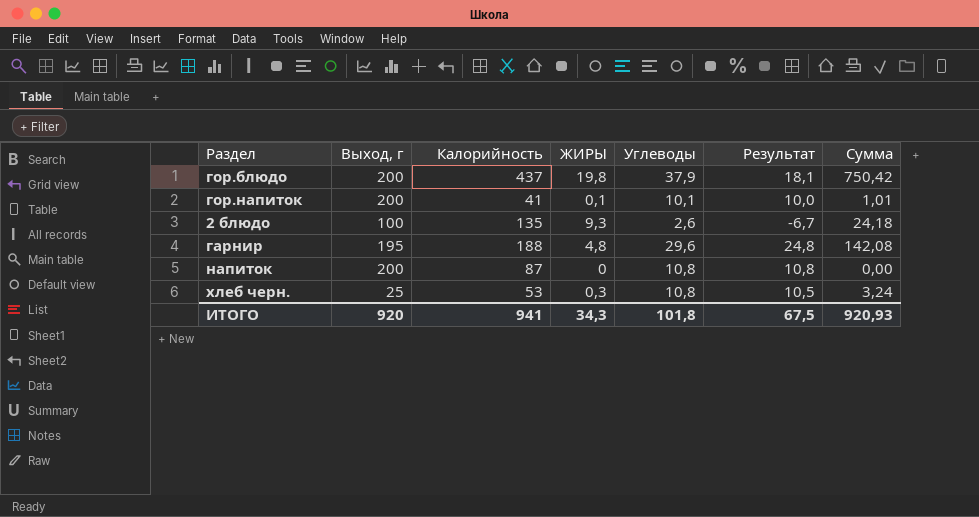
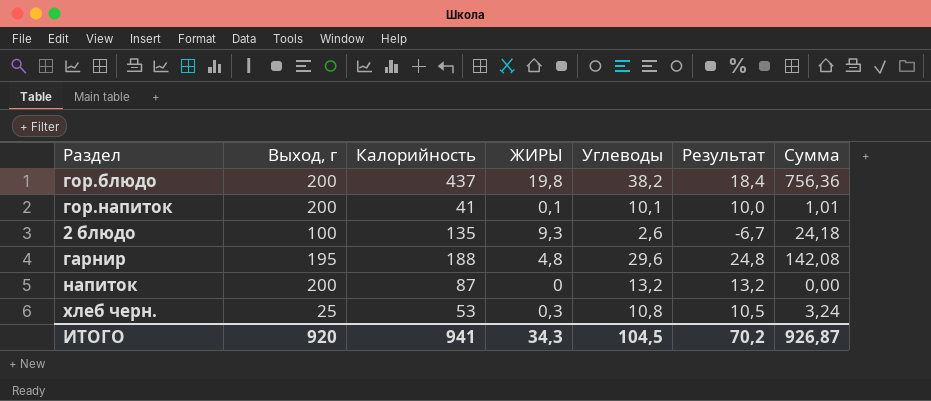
гор.блюдо | Углеводы: 37,9 -> 38,2
гор.блюдо | Результат: 18,1 -> 18,4
гор.блюдо | Сумма: 750,42 -> 756,36
напиток | Углеводы: 10,8 -> 13,2
напиток | Результат: 10,8 -> 13,2
ИТОГО | Углеводы: 101,8 -> 104,5
ИТОГО | Результат: 67,5 -> 70,2
ИТОГО | Сумма: 920,93 -> 926,87

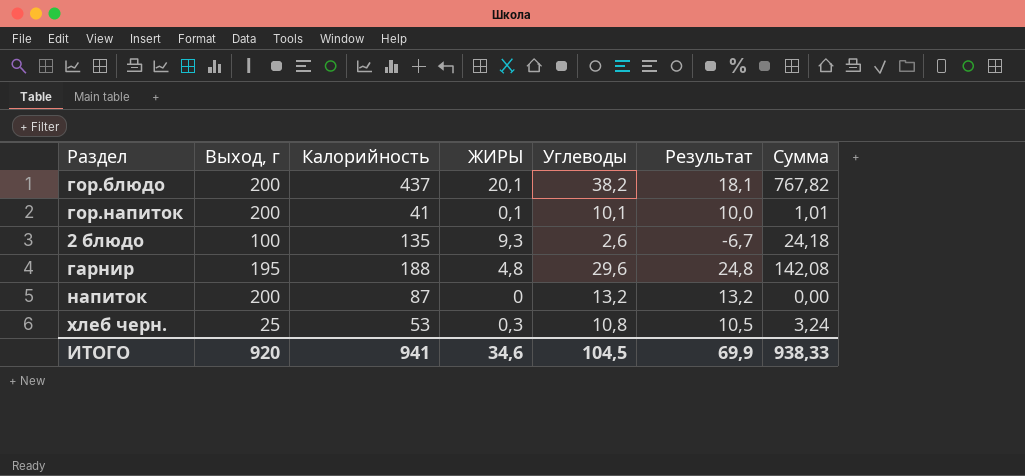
гор.блюдо | ЖИРЫ: 19,8 -> 20,1
гор.блюдо | Результат: 18,4 -> 18,1
гор.блюдо | Сумма: 756,36 -> 767,82
ИТОГО | ЖИРЫ: 34,3 -> 34,6
ИТОГО | Результат: 70,2 -> 69,9
ИТОГО | Сумма: 926,87 -> 938,33

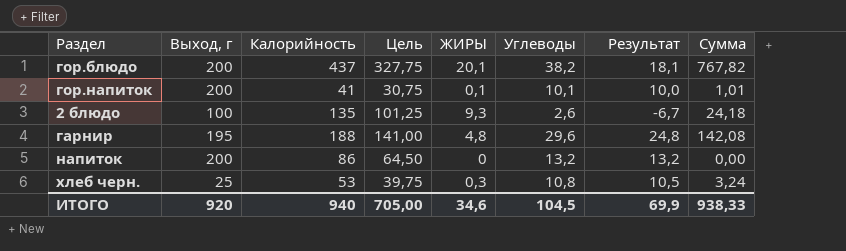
column Цель | formula: none -> [Калорийность] * 0,75
напиток | Калорийность: 87 -> 86
ИТОГО | Калорийность: 941 -> 940

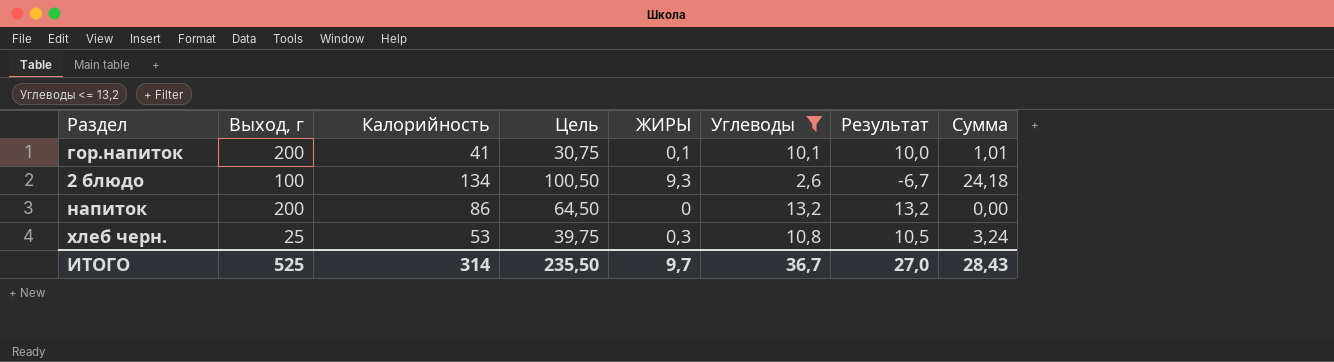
filter: none -> Углеводы <= 13,2
2 блюдо | Калорийность: 135 -> 134
2 блюдо | Цель: 101,25 -> 100,50
ИТОГО | Выход, г: 920 -> 525
ИТОГО | Калорийность: 940 -> 314
ИТОГО | Цель: 705,00 -> 235,50
ИТОГО | ЖИРЫ: 34,6 -> 9,7
ИТОГО | Углеводы: 104,5 -> 36,7
ИТОГО | Результат: 69,9 -> 27,0
ИТОГО | Сумма: 938,33 -> 28,43

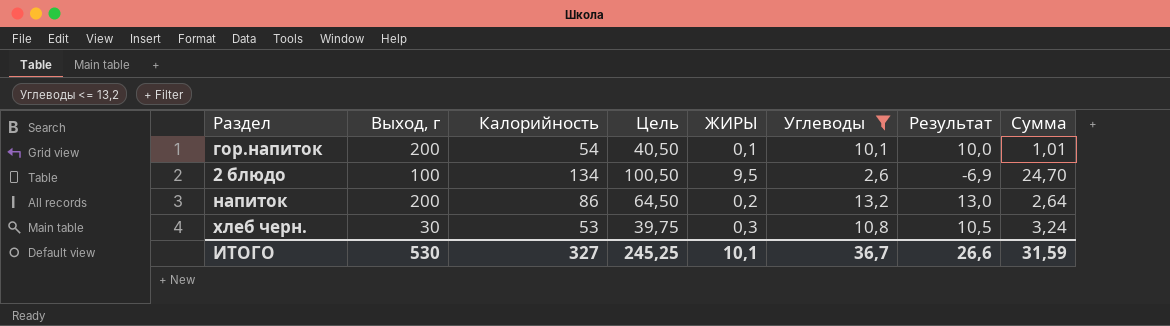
гор.напиток | Калорийность: 41 -> 54
гор.напиток | Цель: 30,75 -> 40,50
2 блюдо | ЖИРЫ: 9,3 -> 9,5
2 блюдо | Результат: -6,7 -> -6,9
2 блюдо | Сумма: 24,18 -> 24,70
напиток | ЖИРЫ: 0 -> 0,2
напиток | Результат: 13,2 -> 13,0
напиток | Сумма: 0,00 -> 2,64
хлеб черн. | Выход, г: 25 -> 30
ИТОГО | Выход, г: 525 -> 530
ИТОГО | Калорийность: 314 -> 327
ИТОГО | Цель: 235,50 -> 245,25
ИТОГО | ЖИРЫ: 9,7 -> 10,1
ИТОГО | Результат: 27,0 -> 26,6
ИТОГО | Сумма: 28,43 -> 31,59

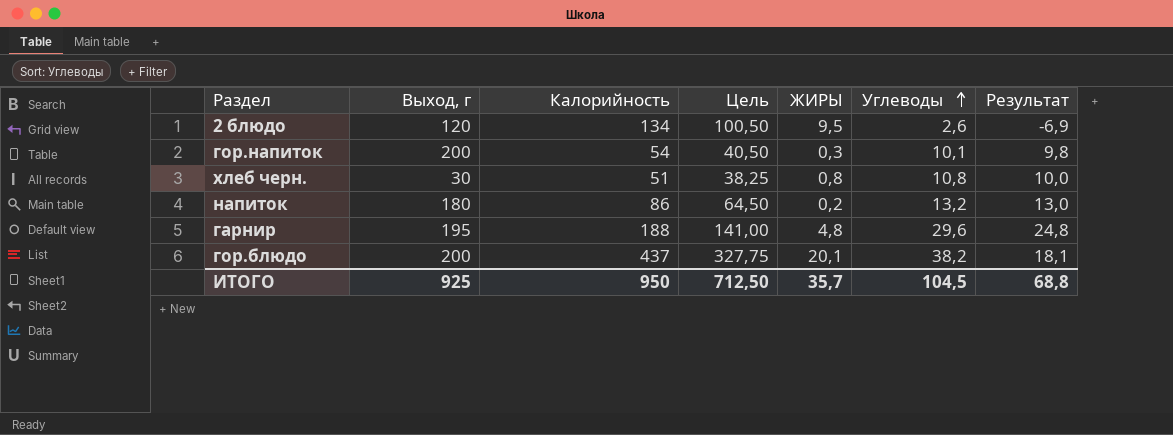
filter: Углеводы <= 13,2 -> none
row order: none -> Углеводы ascending
column Сумма | formula: [ЖИРЫ] * [Углеводы] -> none
2 блюдо | Выход, г: 100 -> 120
гор.напиток | ЖИРЫ: 0,1 -> 0,3
гор.напиток | Результат: 10,0 -> 9,8
хлеб черн. | Калорийность: 53 -> 51
хлеб черн. | Цель: 39,75 -> 38,25
хлеб черн. | ЖИРЫ: 0,3 -> 0,8
хлеб черн. | Результат: 10,5 -> 10,0
напиток | Выход, г: 200 -> 180
ИТОГО | Выход, г: 530 -> 925
ИТОГО | Калорийность: 327 -> 950
ИТОГО | Цель: 245,25 -> 712,50
ИТОГО | ЖИРЫ: 10,1 -> 35,7
ИТОГО | Углеводы: 36,7 -> 104,5
ИТОГО | Результат: 26,6 -> 68,8

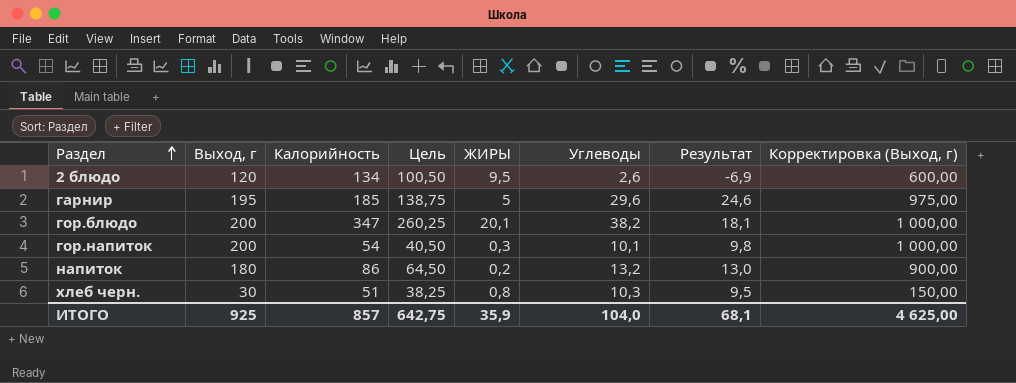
row order: Углеводы ascending -> Раздел ascending
column Корректировка (Выход, г) | formula: none -> [Выход, г] * 5
гарнир | Калорийность: 188 -> 185
гарнир | Цель: 141,00 -> 138,75
гарнир | ЖИРЫ: 4,8 -> 5
гарнир | Результат: 24,8 -> 24,6
гор.блюдо | Калорийность: 437 -> 347
гор.блюдо | Цель: 327,75 -> 260,25
хлеб черн. | Углеводы: 10,8 -> 10,3
хлеб черн. | Результат: 10,0 -> 9,5
ИТОГО | Калорийность: 950 -> 857
ИТОГО | Цель: 712,50 -> 642,75
ИТОГО | ЖИРЫ: 35,7 -> 35,9
ИТОГО | Углеводы: 104,5 -> 104,0
ИТОГО | Результат: 68,8 -> 68,1

